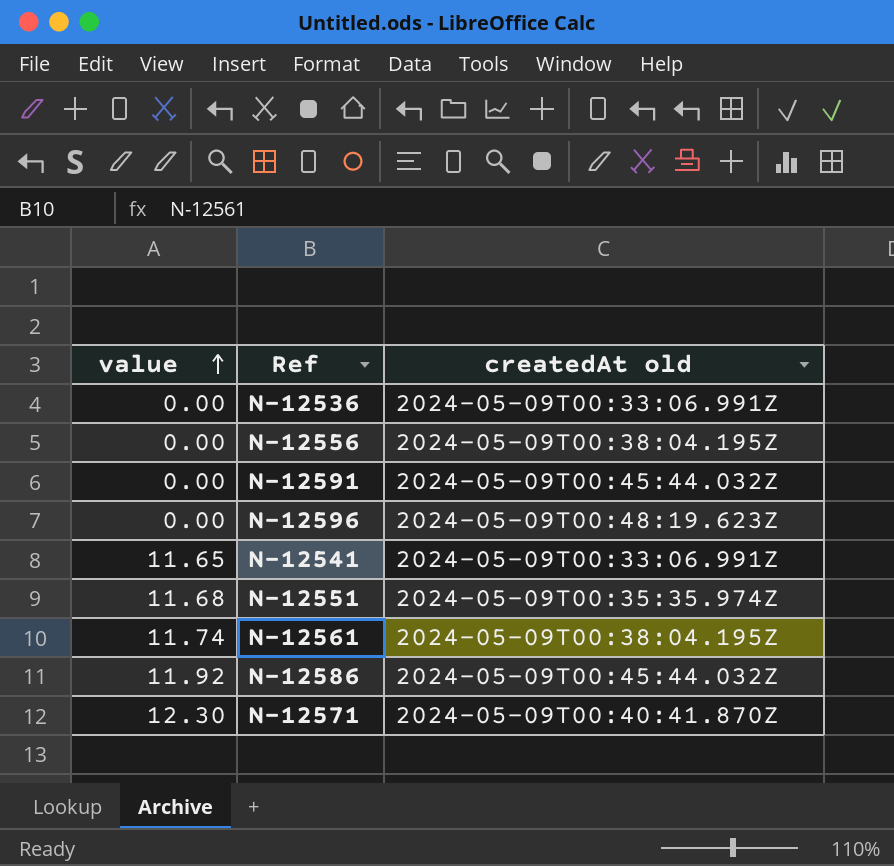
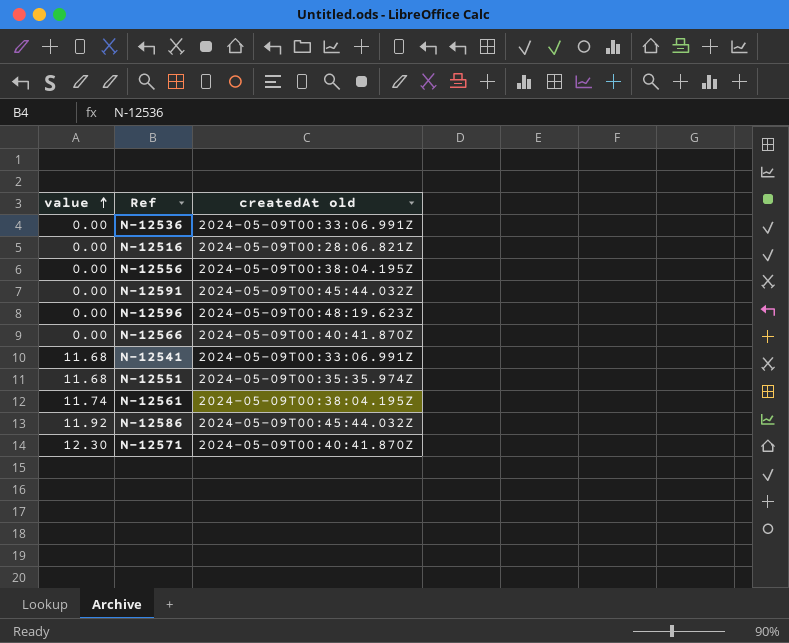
row N-12516: none -> 0.00 | 2024-05-09T00:28:06.821Z
row N-12566: none -> 0.00 | 2024-05-09T00:40:41.870Z
N-12541 | value: 11.65 -> 11.68

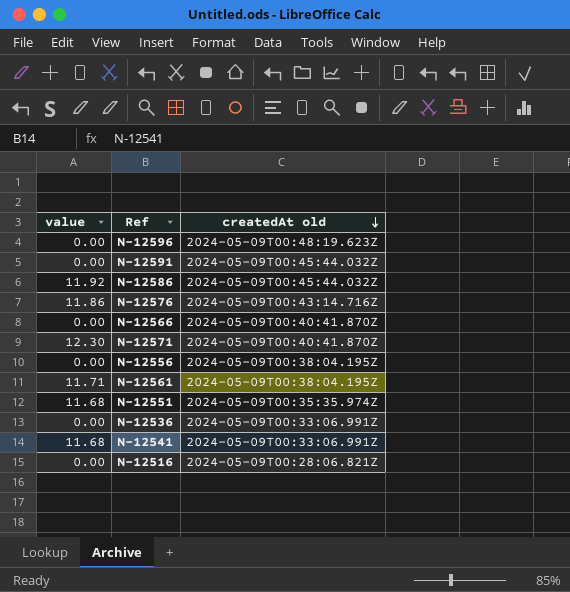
row order: value ascending -> createdAt old descending
row N-12576: none -> 11.86 | 2024-05-09T00:43:14.716Z
N-12561 | value: 11.74 -> 11.71

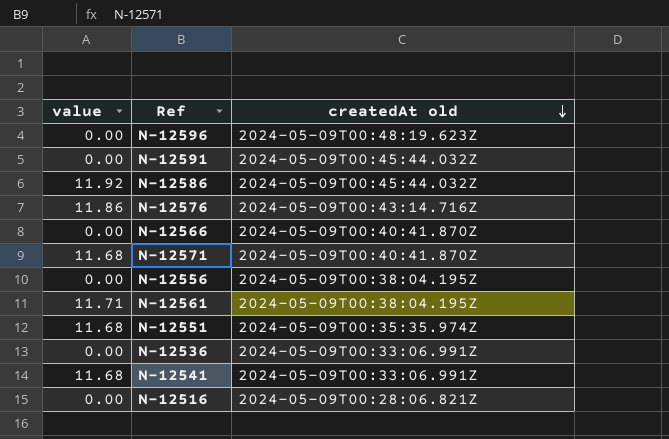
N-12571 | value: 12.30 -> 11.68

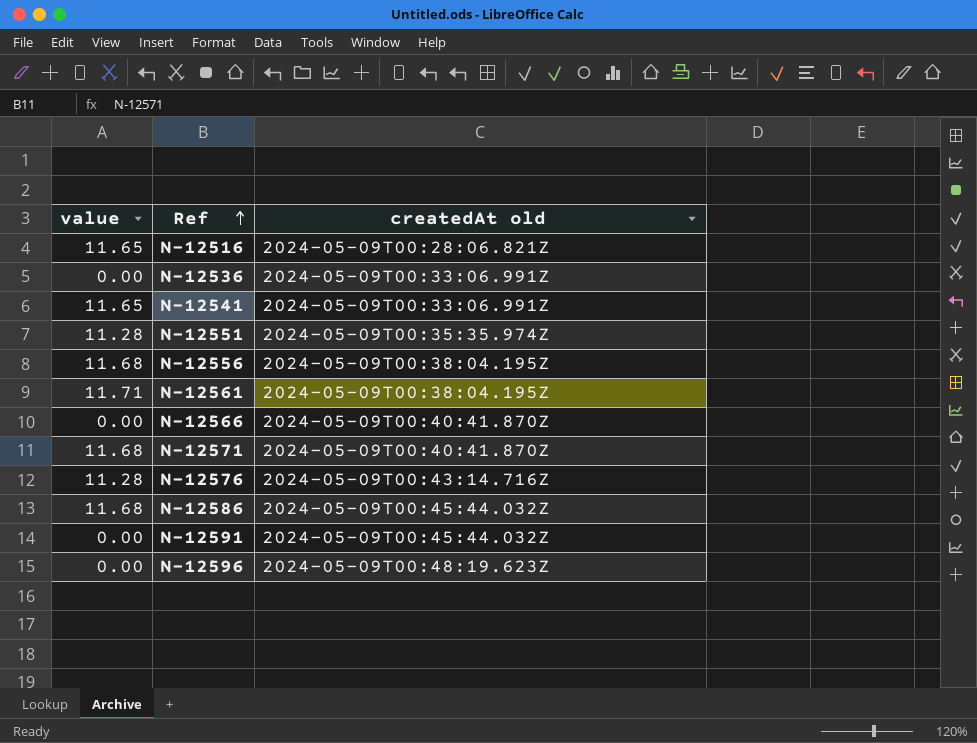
row order: createdAt old descending -> Ref ascending
N-12516 | value: 0.00 -> 11.65
N-12541 | value: 11.68 -> 11.65
N-12551 | value: 11.68 -> 11.28
N-12556 | value: 0.00 -> 11.68
N-12576 | value: 11.86 -> 11.28
N-12586 | value: 11.92 -> 11.68

